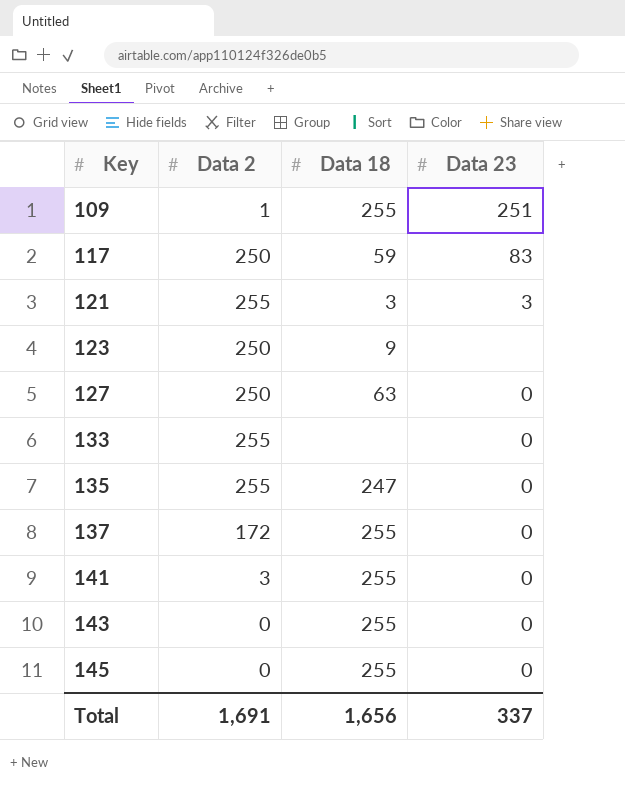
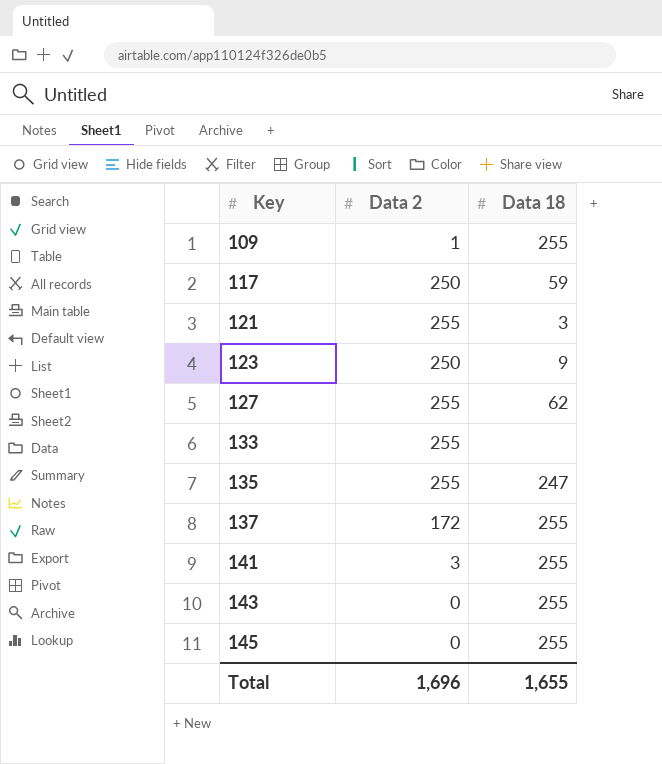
column Data 23 | position: 4 -> none
127 | Data 2: 250 -> 255
127 | Data 18: 63 -> 62
Total | Data 2: 1,691 -> 1,696
Total | Data 18: 1,656 -> 1,655

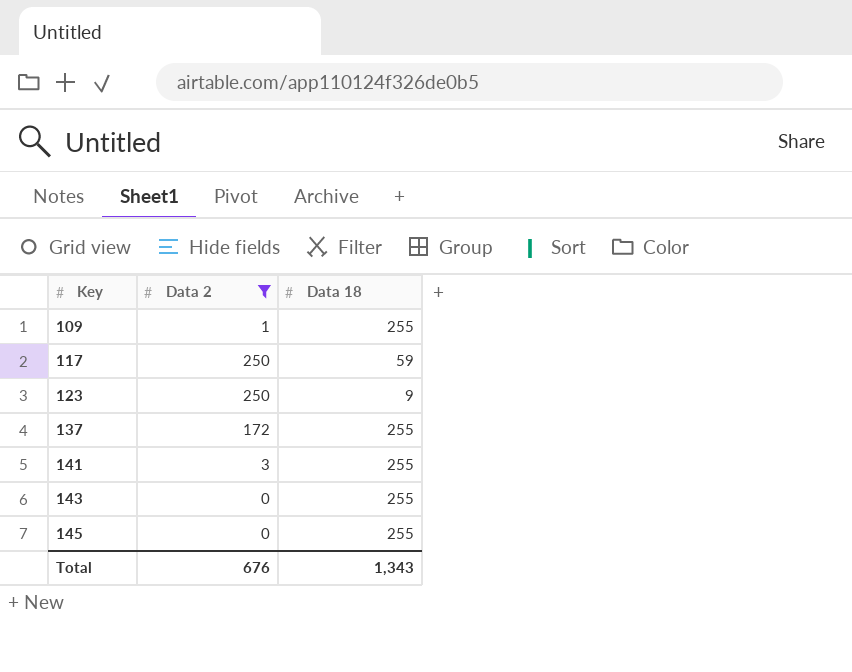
filter: none -> Data 2 != 255
Total | Data 2: 1,696 -> 676
Total | Data 18: 1,655 -> 1,343

